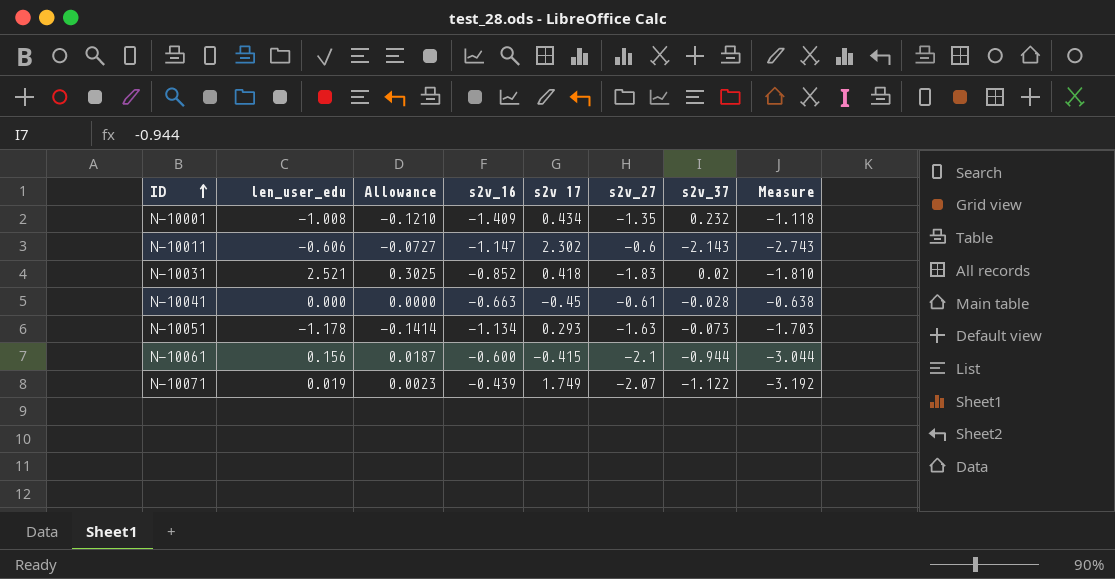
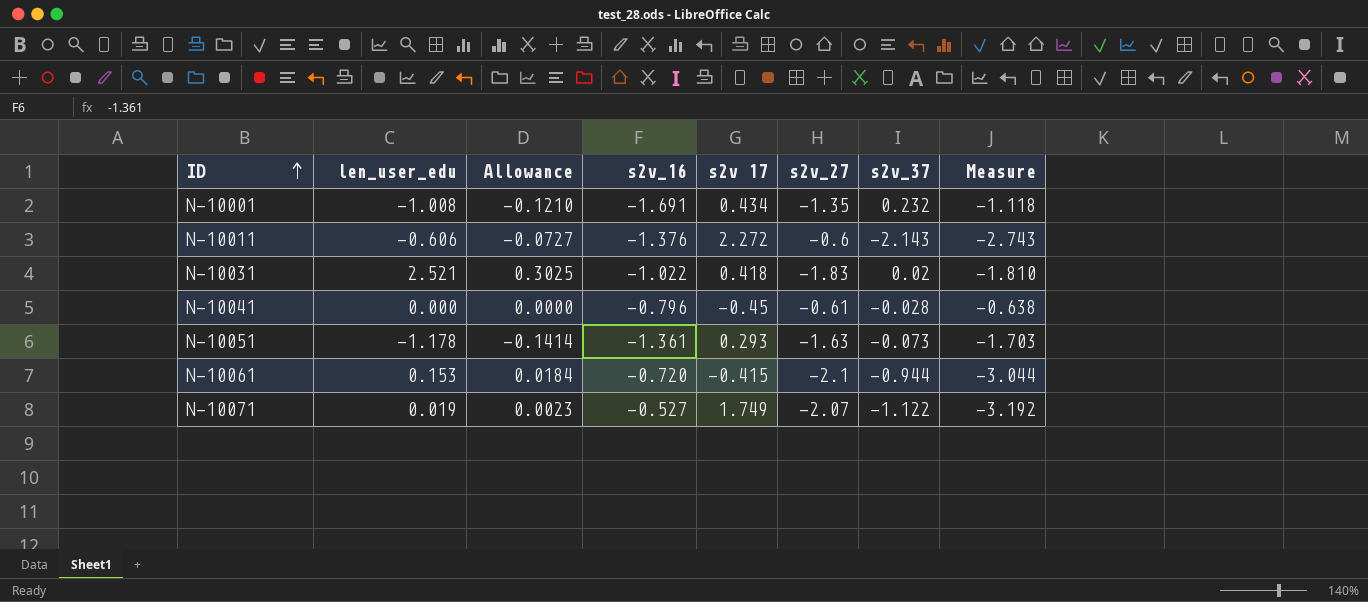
N-10001 | s2v_16: -1.409 -> -1.691
N-10011 | s2v_16: -1.147 -> -1.376
N-10011 | s2v 17: 2.302 -> 2.272
N-10031 | s2v_16: -0.852 -> -1.022
N-10041 | s2v_16: -0.663 -> -0.796
N-10051 | s2v_16: -1.134 -> -1.361
N-10061 | len_user_edu: 0.156 -> 0.153
N-10061 | Allowance: 0.0187 -> 0.0184
N-10061 | s2v_16: -0.600 -> -0.720
N-10071 | s2v_16: -0.439 -> -0.527

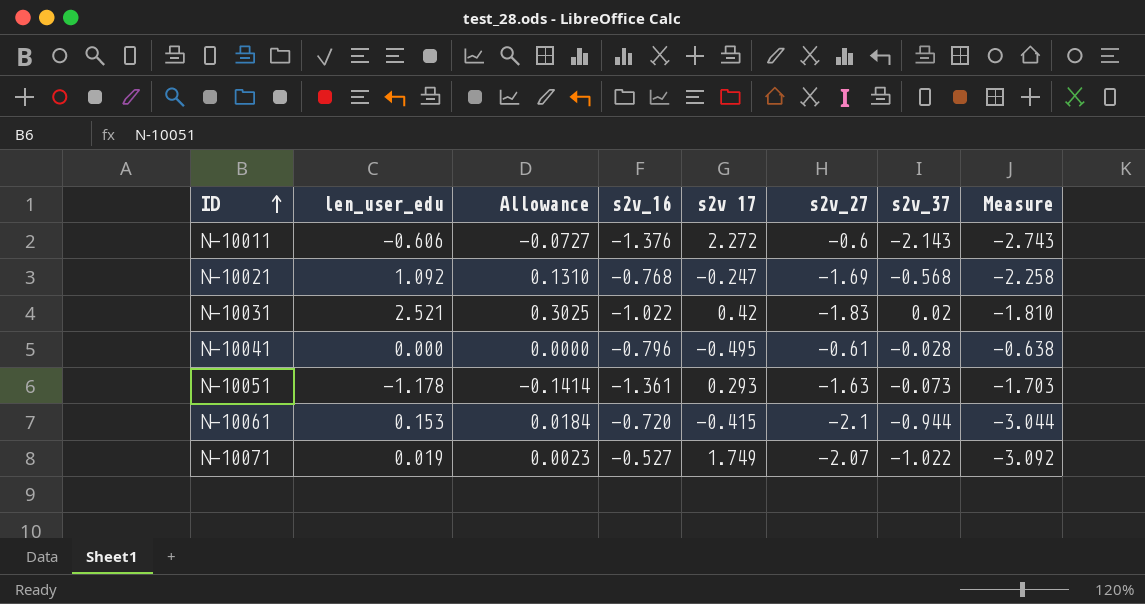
row N-10001: -1.008 | -0.1210 | -1.691 | 0.434 | -1.35 | 0.232 | -1.118 -> none
row N-10021: none -> 1.092 | 0.1310 | -0.768 | -0.247 | -1.69 | -0.568 | -2.258
N-10031 | s2v 17: 0.418 -> 0.42
N-10041 | s2v 17: -0.45 -> -0.495
N-10071 | s2v_37: -1.122 -> -1.022
N-10071 | Measure: -3.192 -> -3.092

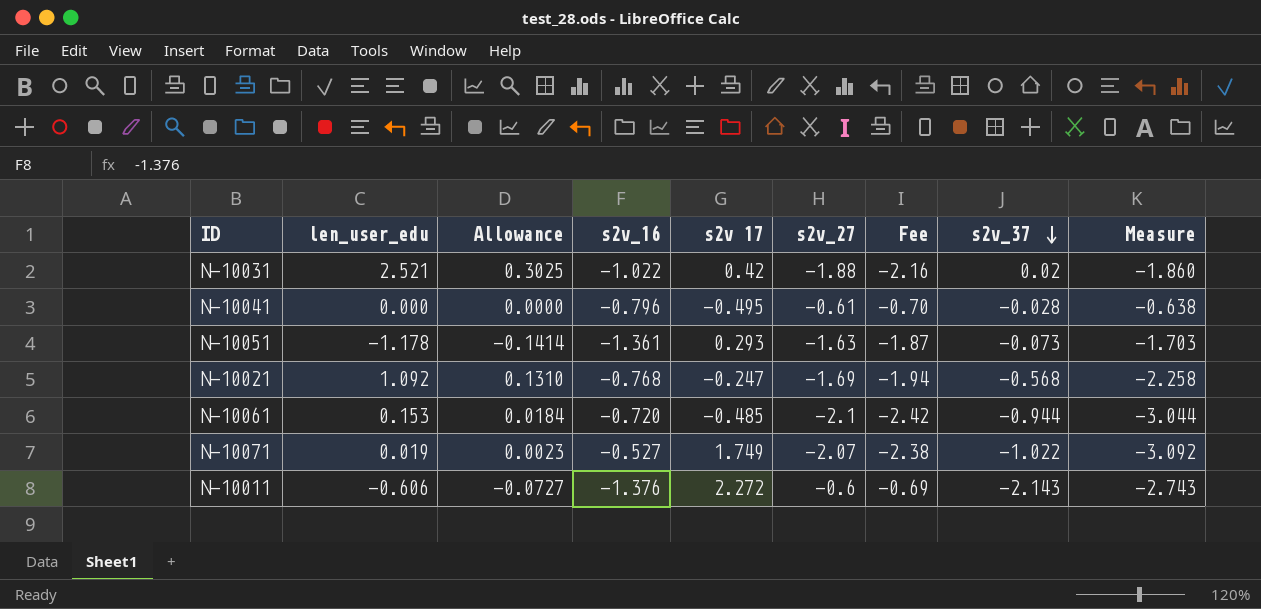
row order: ID ascending -> s2v_37 descending
column Fee | formula: none -> [s2v_27] * 1.15
N-10031 | s2v_27: -1.83 -> -1.88
N-10031 | Measure: -1.810 -> -1.860
N-10061 | s2v 17: -0.415 -> -0.485

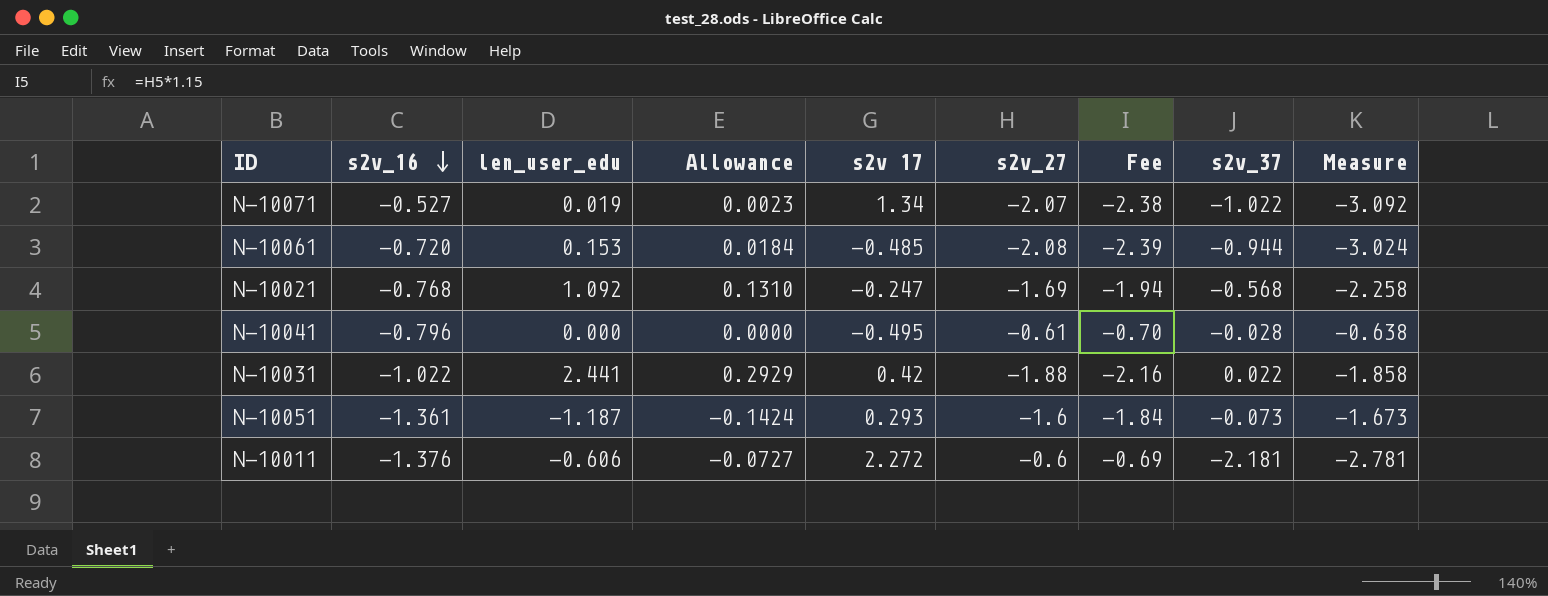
row order: s2v_37 descending -> s2v_16 descending
column s2v_16 | position: 4 -> 2
N-10071 | s2v 17: 1.749 -> 1.34
N-10061 | s2v_27: -2.1 -> -2.08
N-10061 | Fee: -2.42 -> -2.39
N-10061 | Measure: -3.044 -> -3.024
N-10031 | len_user_edu: 2.521 -> 2.441
N-10031 | Allowance: 0.3025 -> 0.2929
N-10031 | s2v_37: 0.02 -> 0.022
N-10031 | Measure: -1.860 -> -1.858
N-10051 | len_user_edu: -1.178 -> -1.187
N-10051 | Allowance: -0.1414 -> -0.1424
N-10051 | s2v_27: -1.63 -> -1.6
N-10051 | Fee: -1.87 -> -1.84
N-10051 | Measure: -1.703 -> -1.673
N-10011 | s2v_37: -2.143 -> -2.181
N-10011 | Measure: -2.743 -> -2.781

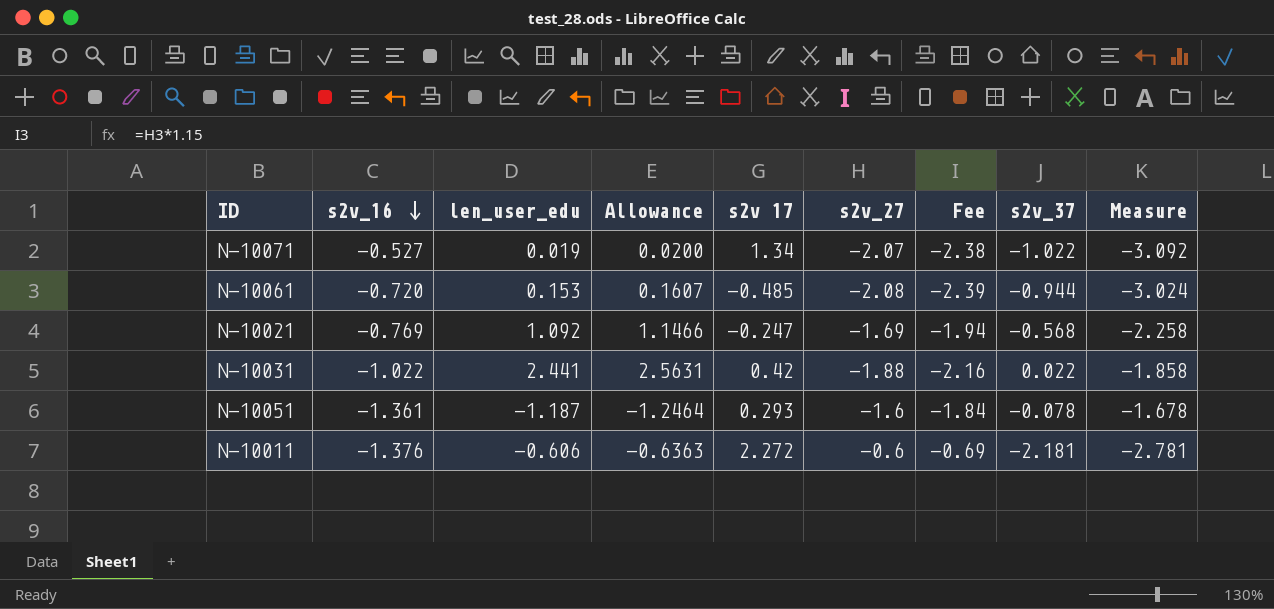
column Allowance | formula: [len_user_edu] * 0.12 -> [len_user_edu] * 1.05
row N-10041: -0.796 | 0.000 | 0.0000 | -0.495 | -0.61 | -0.70 | -0.028 | -0.638 -> none
N-10021 | s2v_16: -0.768 -> -0.769
N-10051 | s2v_37: -0.073 -> -0.078
N-10051 | Measure: -1.673 -> -1.678

